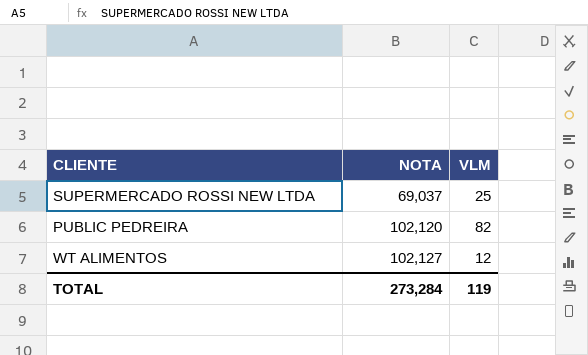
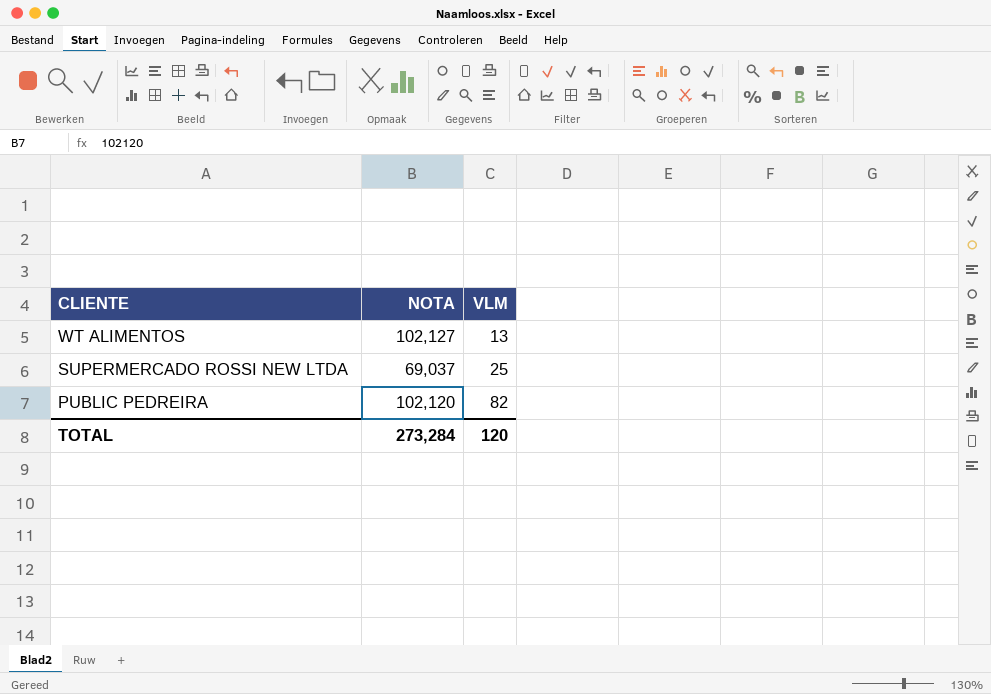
row order: NOTA ascending -> CLIENTE descending
WT ALIMENTOS | VLM: 12 -> 13
TOTAL | VLM: 119 -> 120

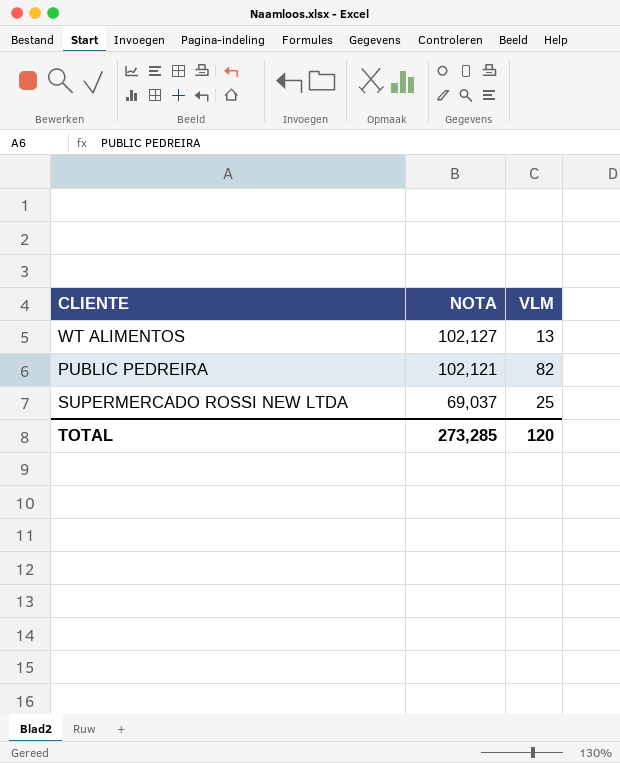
row order: CLIENTE descending -> NOTA descending
PUBLIC PEDREIRA | NOTA: 102,120 -> 102,121
TOTAL | NOTA: 273,284 -> 273,285

